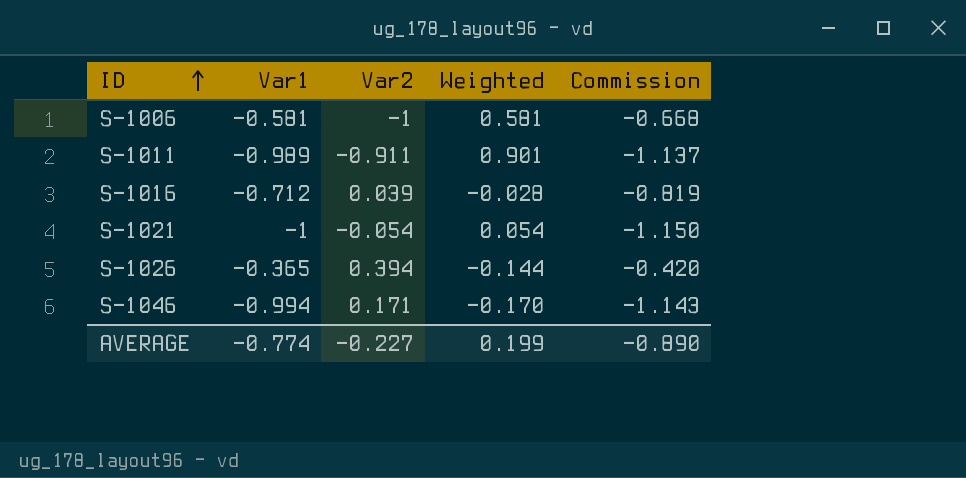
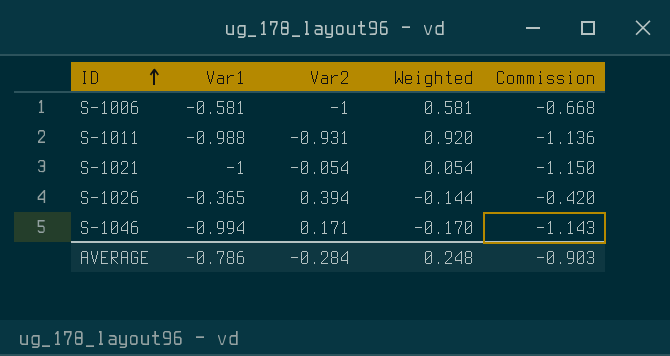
row S-1016: -0.712 | 0.039 | -0.028 | -0.819 -> none
S-1011 | Var1: -0.989 -> -0.988
S-1011 | Var2: -0.911 -> -0.931
S-1011 | Weighted: 0.901 -> 0.920
S-1011 | Commission: -1.137 -> -1.136
AVERAGE | Var1: -0.774 -> -0.786
AVERAGE | Var2: -0.227 -> -0.284
AVERAGE | Weighted: 0.199 -> 0.248
AVERAGE | Commission: -0.890 -> -0.903

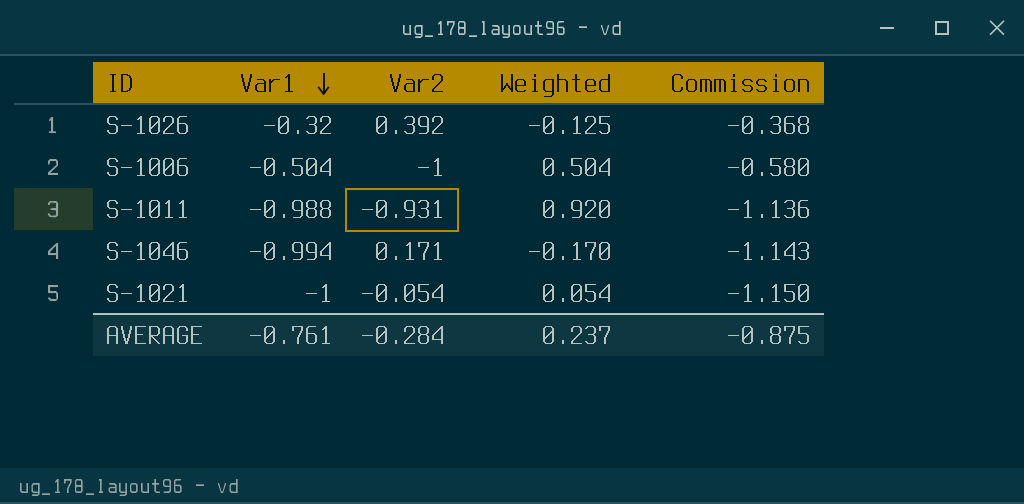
row order: ID ascending -> Var1 descending
S-1026 | Var1: -0.365 -> -0.32
S-1026 | Var2: 0.394 -> 0.392
S-1026 | Weighted: -0.144 -> -0.125
S-1026 | Commission: -0.420 -> -0.368
S-1006 | Var1: -0.581 -> -0.504
S-1006 | Weighted: 0.581 -> 0.504
S-1006 | Commission: -0.668 -> -0.580
AVERAGE | Var1: -0.786 -> -0.761
AVERAGE | Weighted: 0.248 -> 0.237
AVERAGE | Commission: -0.903 -> -0.875

